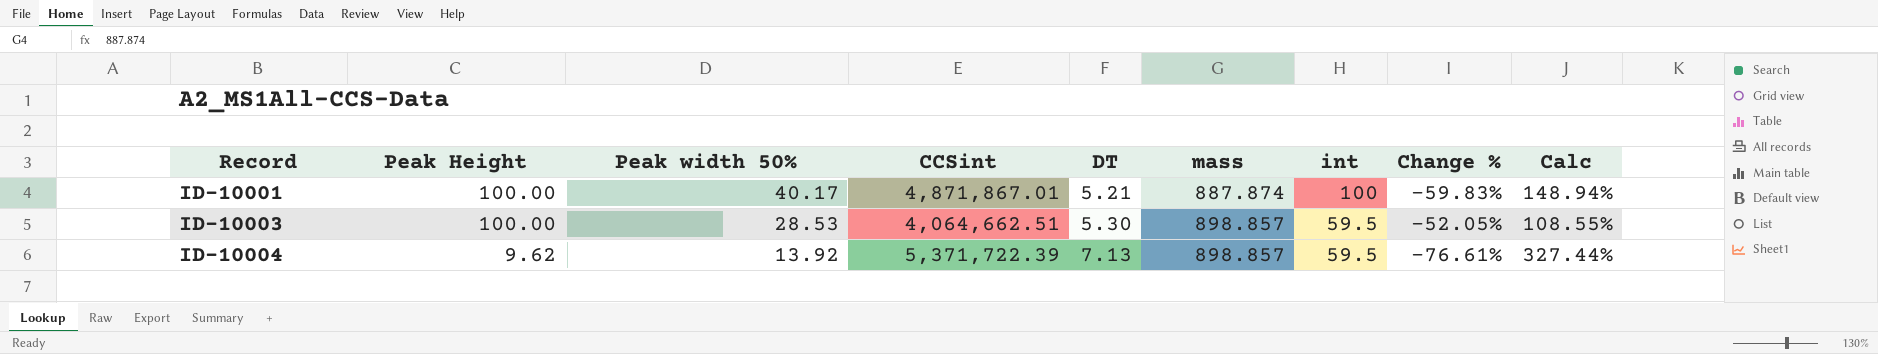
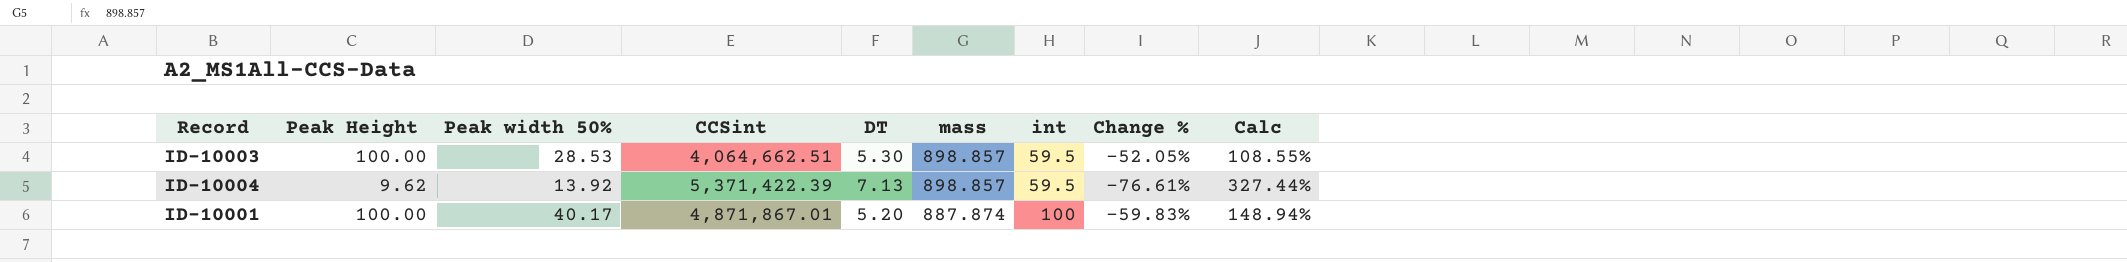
row order: Record ascending -> mass descending
ID-10004 | CCSint: 5,371,722.39 -> 5,371,422.39
ID-10001 | DT: 5.21 -> 5.20

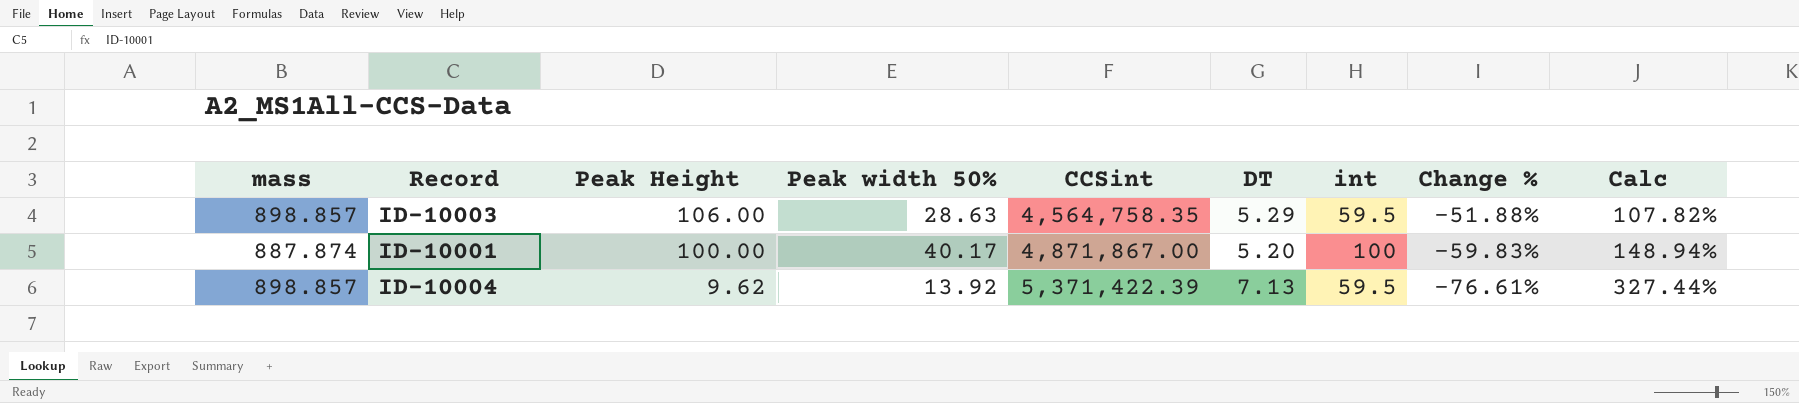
row order: mass descending -> Peak Height descending
column mass | position: 6 -> 1
ID-10003 | Peak Height: 100.00 -> 106.00
ID-10003 | Peak width 50%: 28.53 -> 28.63
ID-10003 | CCSint: 4,064,662.51 -> 4,564,758.35
ID-10003 | DT: 5.30 -> 5.29
ID-10003 | Change %: -52.05% -> -51.88%
ID-10003 | Calc: 108.55% -> 107.82%
ID-10001 | CCSint: 4,871,867.01 -> 4,871,867.00

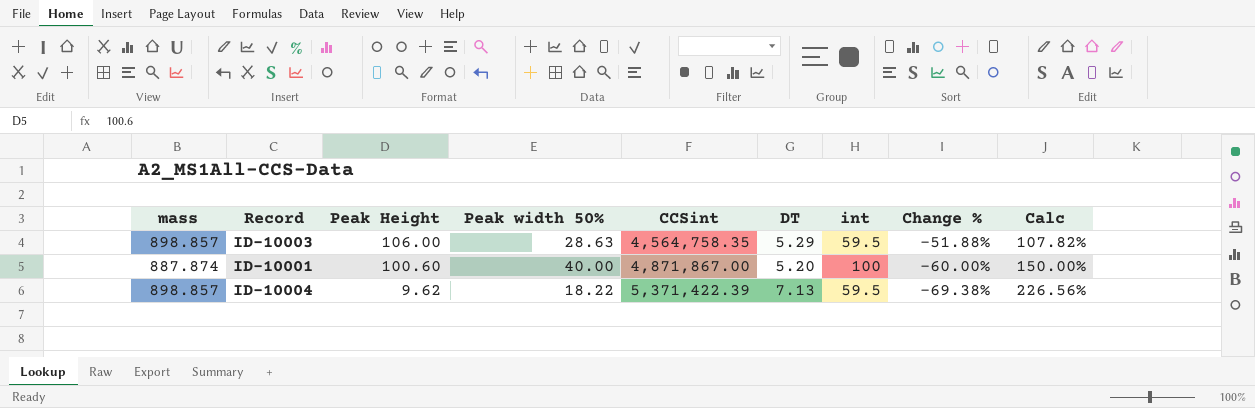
ID-10001 | Peak Height: 100.00 -> 100.60
ID-10001 | Peak width 50%: 40.17 -> 40.00
ID-10001 | Change %: -59.83% -> -60.00%
ID-10001 | Calc: 148.94% -> 150.00%
ID-10004 | Peak width 50%: 13.92 -> 18.22
ID-10004 | Change %: -76.61% -> -69.38%
ID-10004 | Calc: 327.44% -> 226.56%

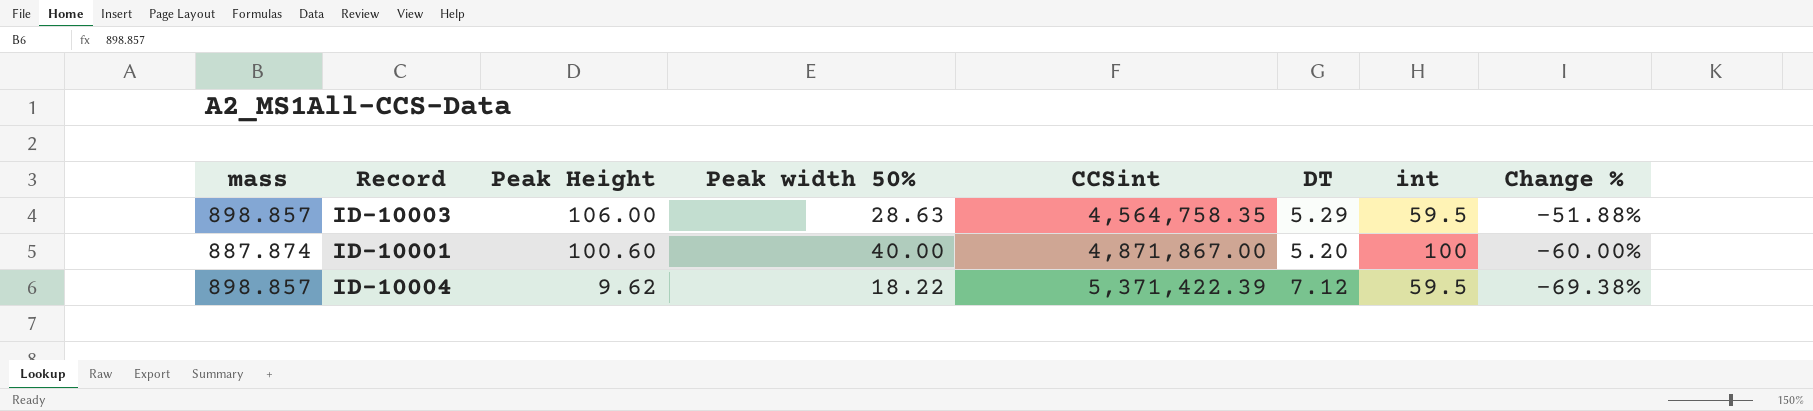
column Calc | formula: ([int] - [Peak width 50%]) / [Peak width 50%] -> none
ID-10004 | DT: 7.13 -> 7.12

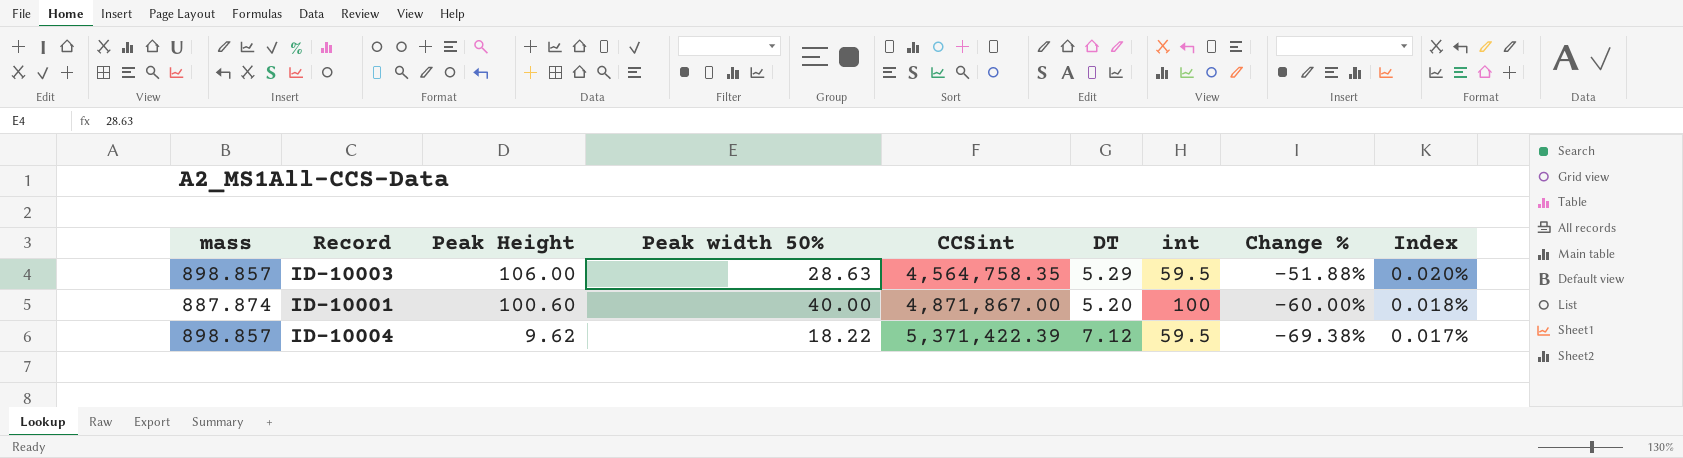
column Index | formula: none -> [mass] / [CCSint]

